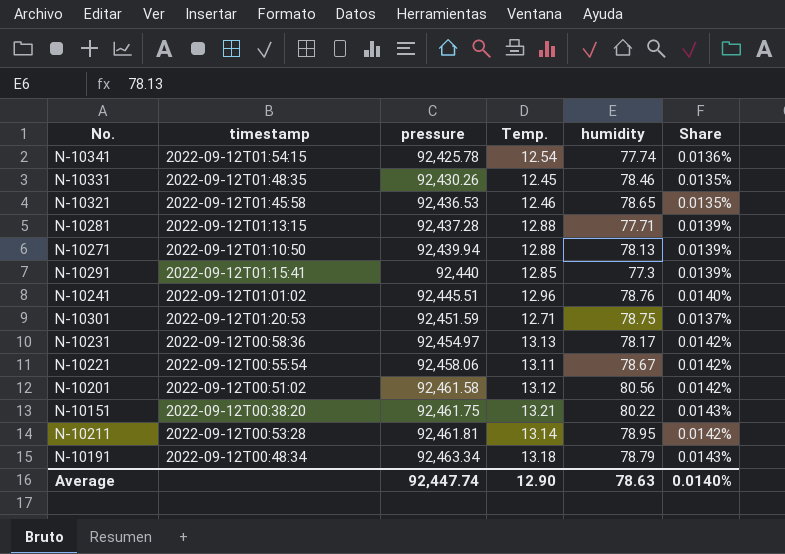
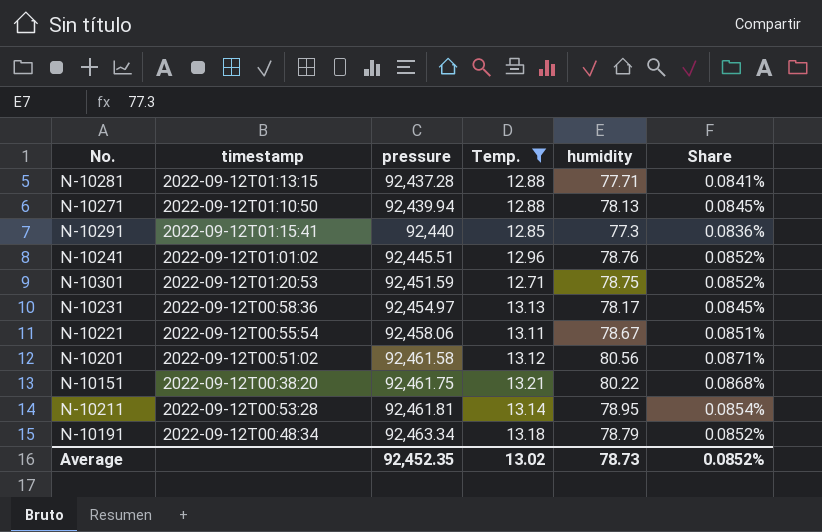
filter: none -> Temp. >= 12.71
column Share | formula: [Temp.] / [pressure] -> [humidity] / [pressure]
Average | pressure: 92,447.74 -> 92,452.35
Average | Temp.: 12.90 -> 13.02
Average | humidity: 78.63 -> 78.73
Average | Share: 0.0140% -> 0.0852%

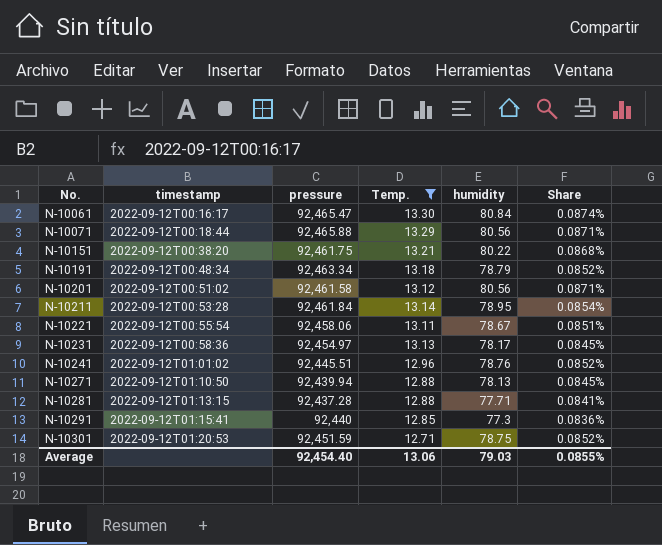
row order: pressure ascending -> No. ascending
row N-10061: none -> 2022-09-12T00:16:17 | 92,465.47 | 13.30 | 80.84 | 0.0874%
row N-10071: none -> 2022-09-12T00:18:44 | 92,465.88 | 13.29 | 80.56 | 0.0871%
N-10211 | pressure: 92,461.81 -> 92,461.84
Average | pressure: 92,452.35 -> 92,454.40
Average | Temp.: 13.02 -> 13.06
Average | humidity: 78.73 -> 79.03
Average | Share: 0.0852% -> 0.0855%

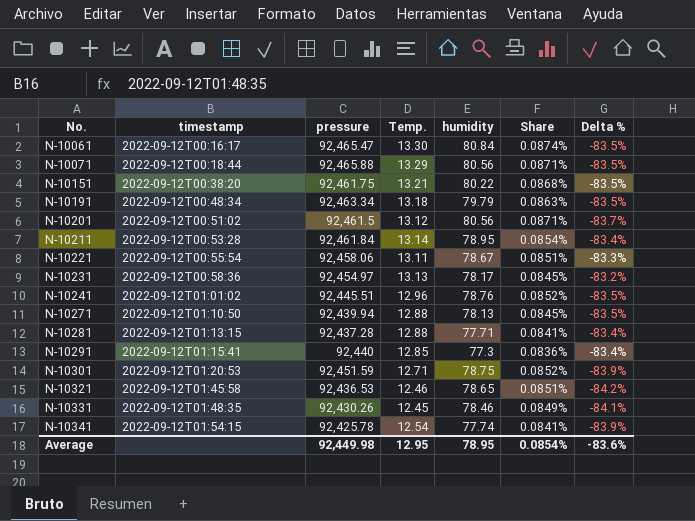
filter: Temp. >= 12.71 -> none
column Delta % | formula: none -> ([Temp.] - [humidity]) / [humidity]
N-10191 | humidity: 78.79 -> 79.79
N-10191 | Share: 0.0852% -> 0.0863%
N-10201 | pressure: 92,461.58 -> 92,461.5
Average | pressure: 92,454.40 -> 92,449.98
Average | Temp.: 13.06 -> 12.95
Average | humidity: 79.03 -> 78.95
Average | Share: 0.0855% -> 0.0854%

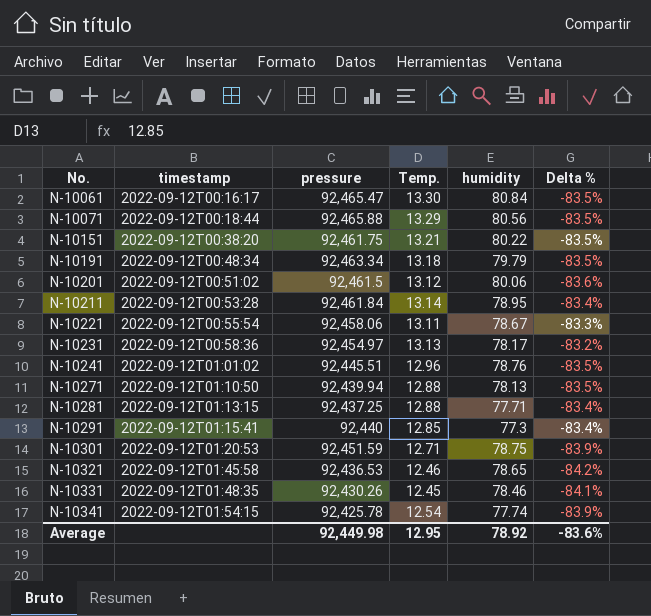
column Share | formula: [humidity] / [pressure] -> none
N-10201 | humidity: 80.56 -> 80.06
N-10201 | Delta %: -83.7% -> -83.6%
N-10281 | pressure: 92,437.28 -> 92,437.25
Average | humidity: 78.95 -> 78.92

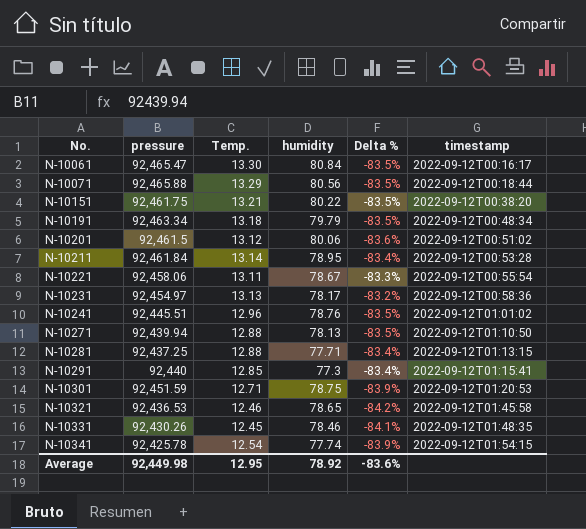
column timestamp | position: 2 -> 6

